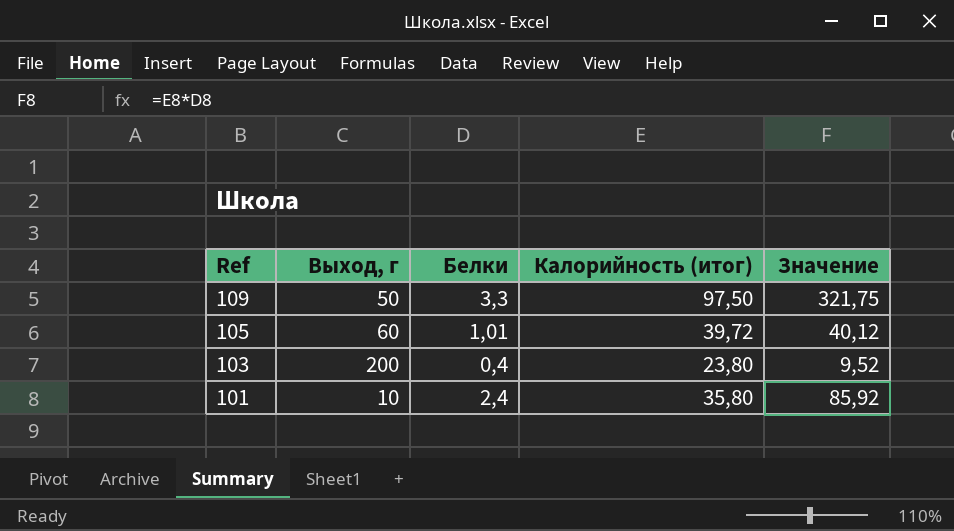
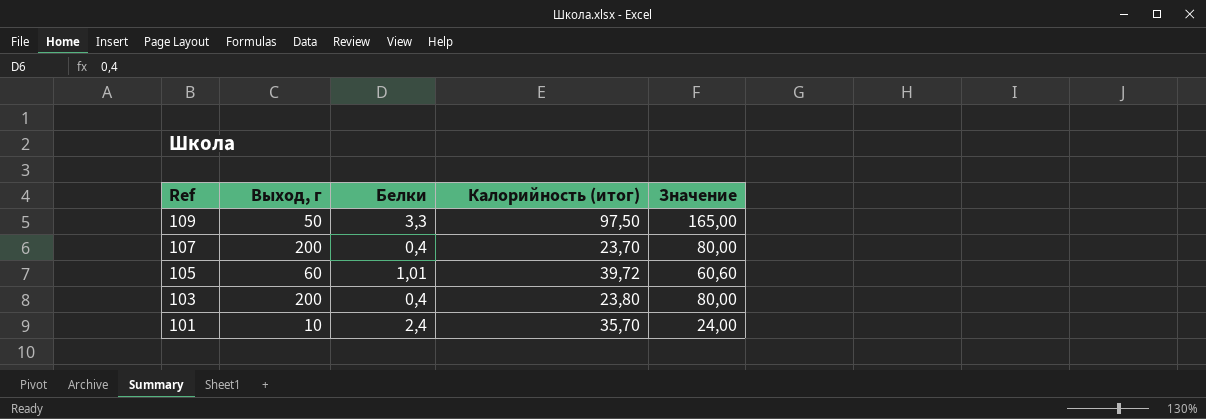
column Значение | formula: [Белки] * [Калорийность (итог)] -> [Выход, г] * [Белки]
row 107: none -> 200 | 0,4 | 23,70 | 80,00
101 | Калорийность (итог): 35,80 -> 35,70

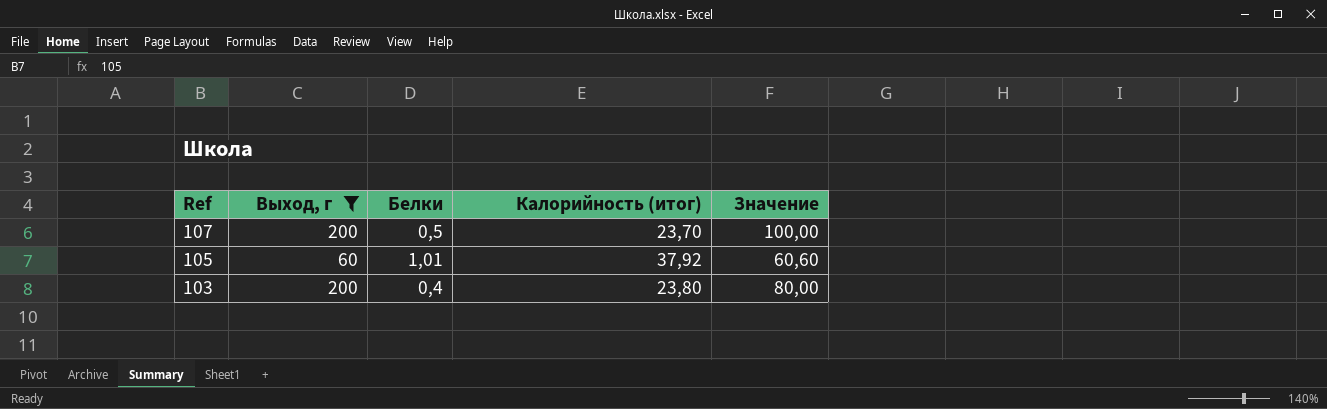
filter: none -> Выход, г >= 60
107 | Белки: 0,4 -> 0,5
107 | Значение: 80,00 -> 100,00
105 | Калорийность (итог): 39,72 -> 37,92

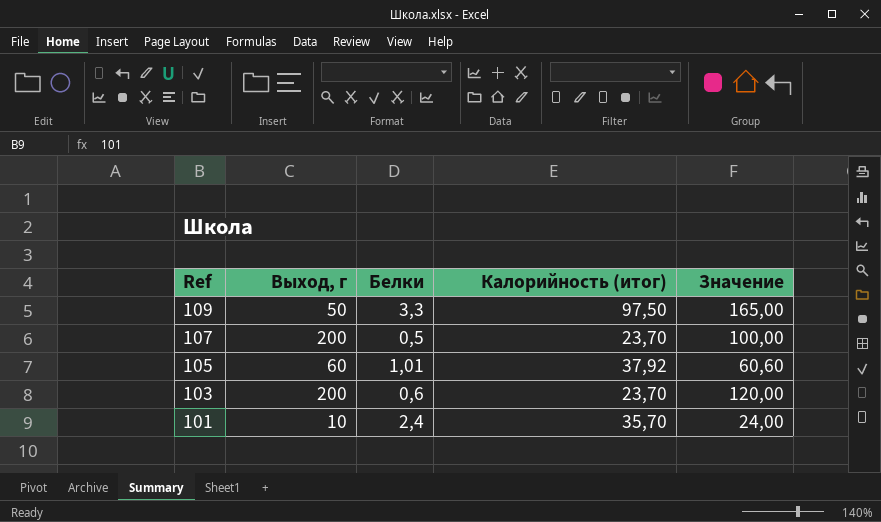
filter: Выход, г >= 60 -> none
103 | Белки: 0,4 -> 0,6
103 | Калорийность (итог): 23,80 -> 23,70
103 | Значение: 80,00 -> 120,00

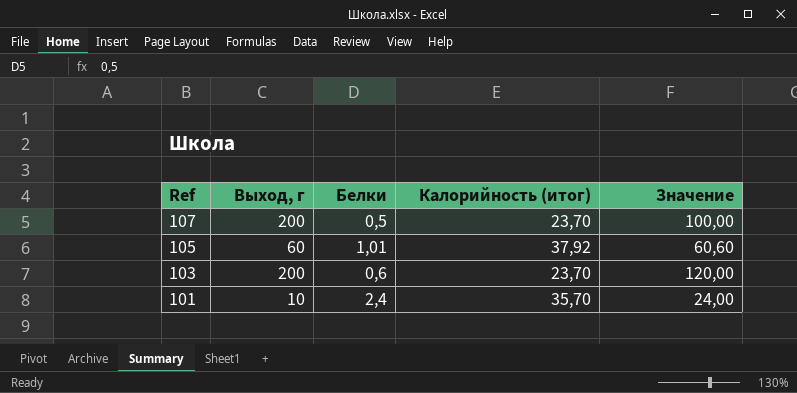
row 109: 50 | 3,3 | 97,50 | 165,00 -> none

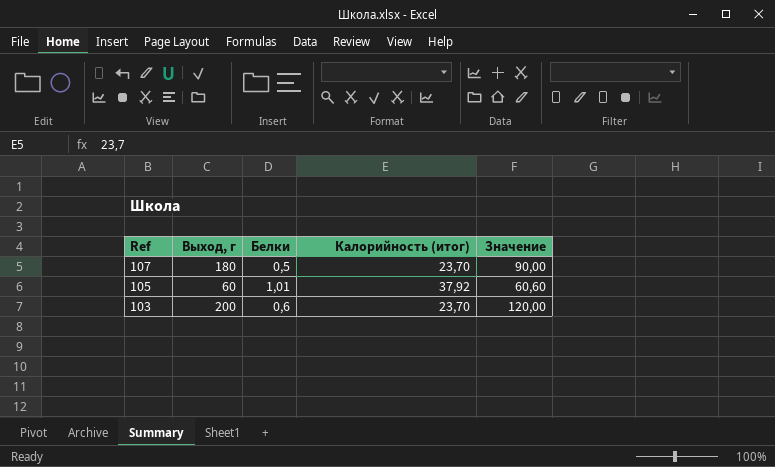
row 101: 10 | 2,4 | 35,70 | 24,00 -> none
107 | Выход, г: 200 -> 180
107 | Значение: 100,00 -> 90,00

